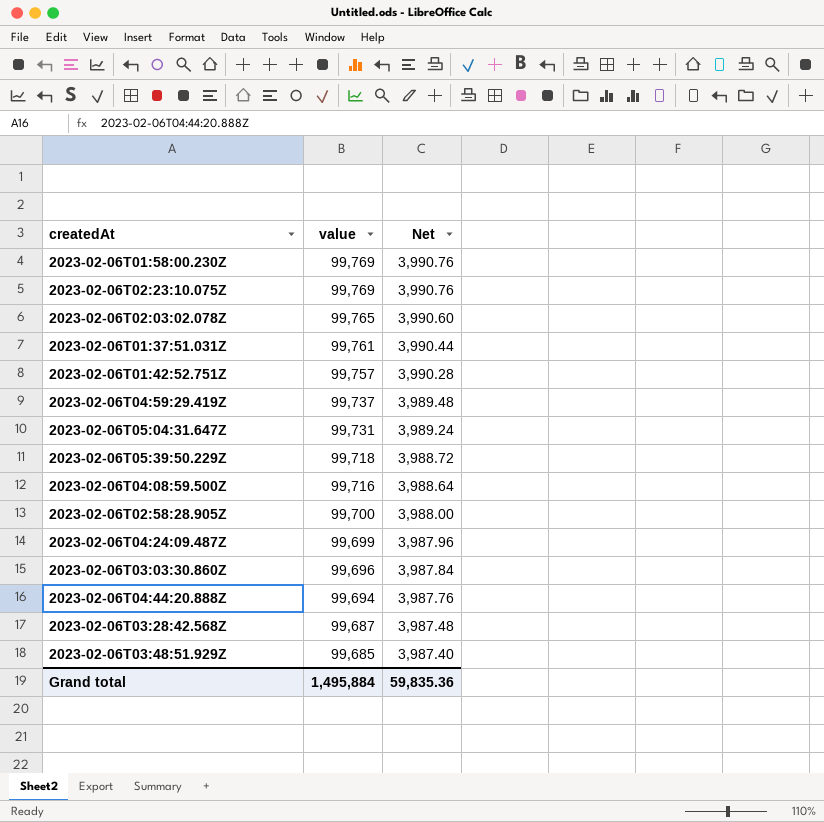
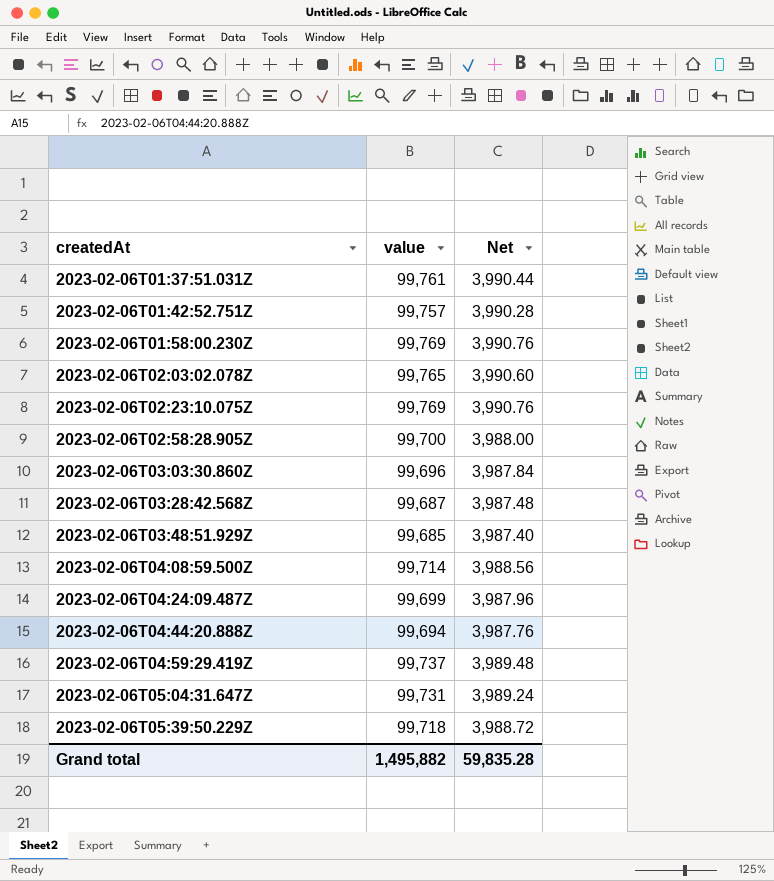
row order: value descending -> createdAt ascending
2023-02-06T04:08:59.500Z | value: 99,716 -> 99,714
2023-02-06T04:08:59.500Z | Net: 3,988.64 -> 3,988.56
Grand total | value: 1,495,884 -> 1,495,882
Grand total | Net: 59,835.36 -> 59,835.28

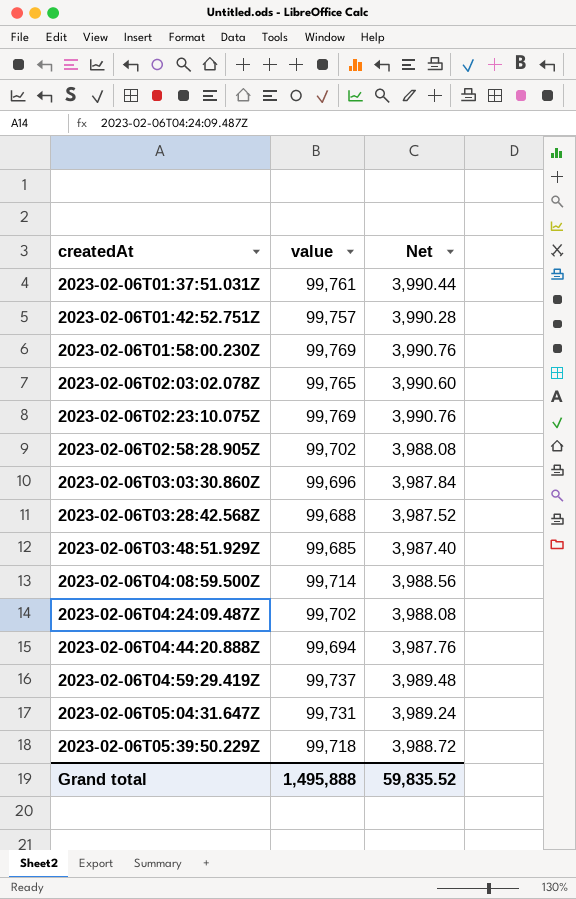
2023-02-06T02:58:28.905Z | value: 99,700 -> 99,702
2023-02-06T02:58:28.905Z | Net: 3,988.00 -> 3,988.08
2023-02-06T03:28:42.568Z | value: 99,687 -> 99,688
2023-02-06T03:28:42.568Z | Net: 3,987.48 -> 3,987.52
2023-02-06T04:24:09.487Z | value: 99,699 -> 99,702
2023-02-06T04:24:09.487Z | Net: 3,987.96 -> 3,988.08
Grand total | value: 1,495,882 -> 1,495,888
Grand total | Net: 59,835.28 -> 59,835.52

